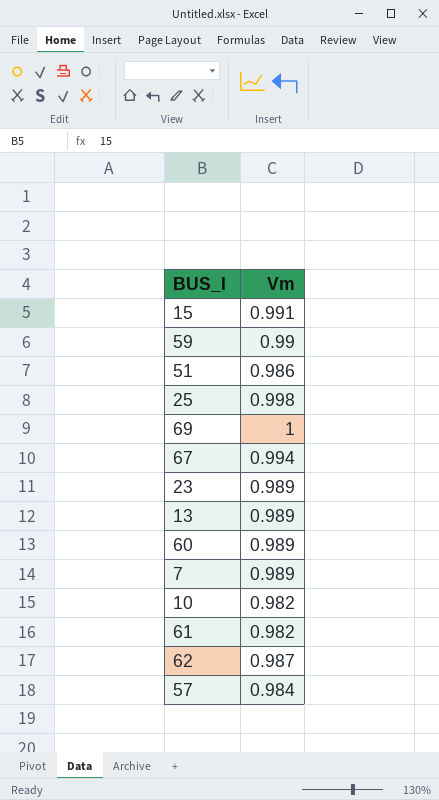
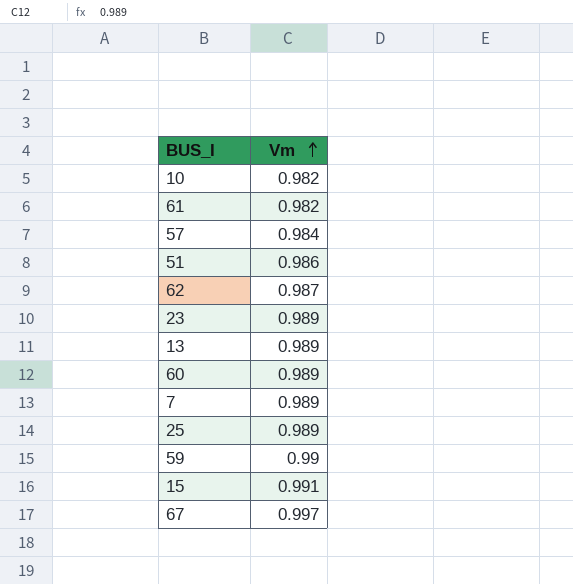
row order: none -> Vm ascending
row 69: 1 -> none
25 | Vm: 0.998 -> 0.989
67 | Vm: 0.994 -> 0.997

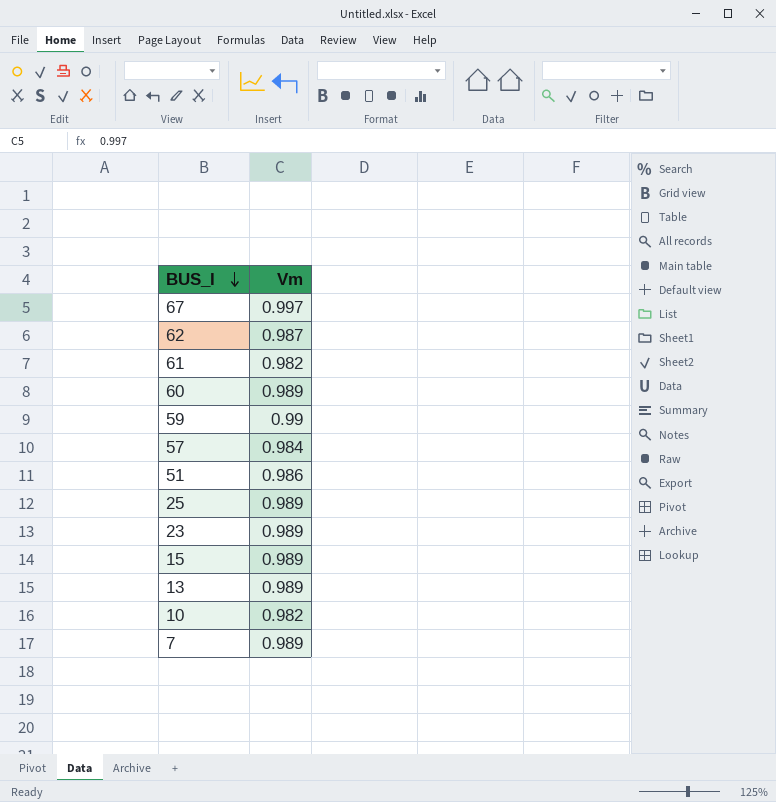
row order: Vm ascending -> BUS_I descending
15 | Vm: 0.991 -> 0.989

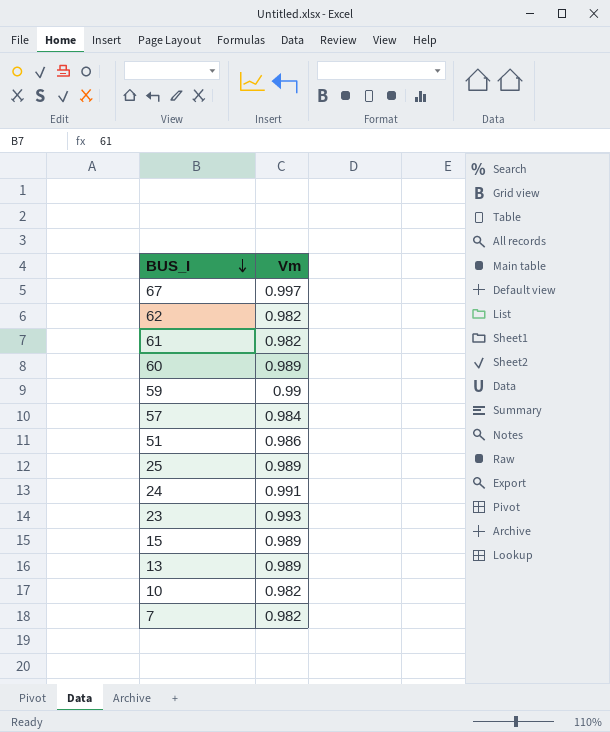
62 | Vm: 0.987 -> 0.982
row 24: none -> 0.991
23 | Vm: 0.989 -> 0.993
7 | Vm: 0.989 -> 0.982

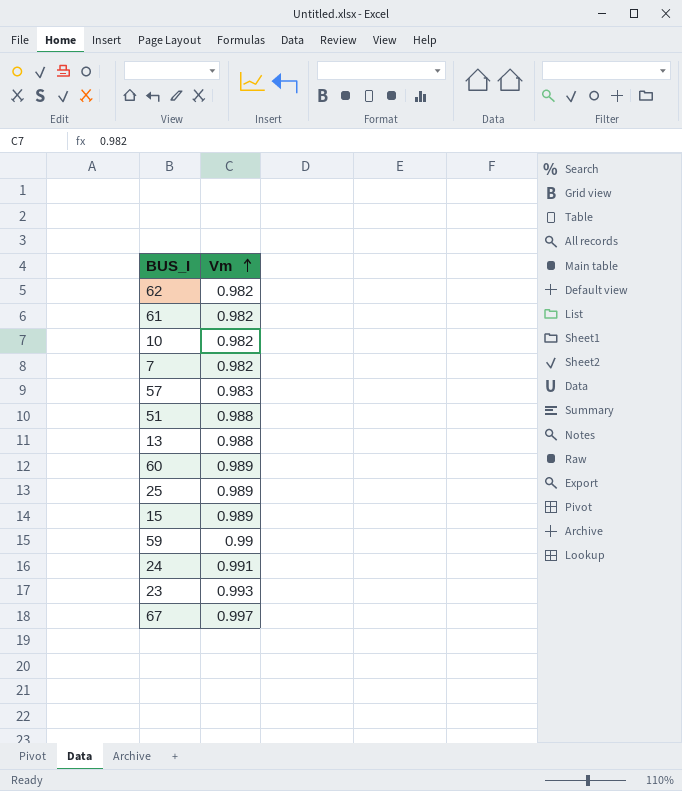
row order: BUS_I descending -> Vm ascending
57 | Vm: 0.984 -> 0.983
51 | Vm: 0.986 -> 0.988
13 | Vm: 0.989 -> 0.988

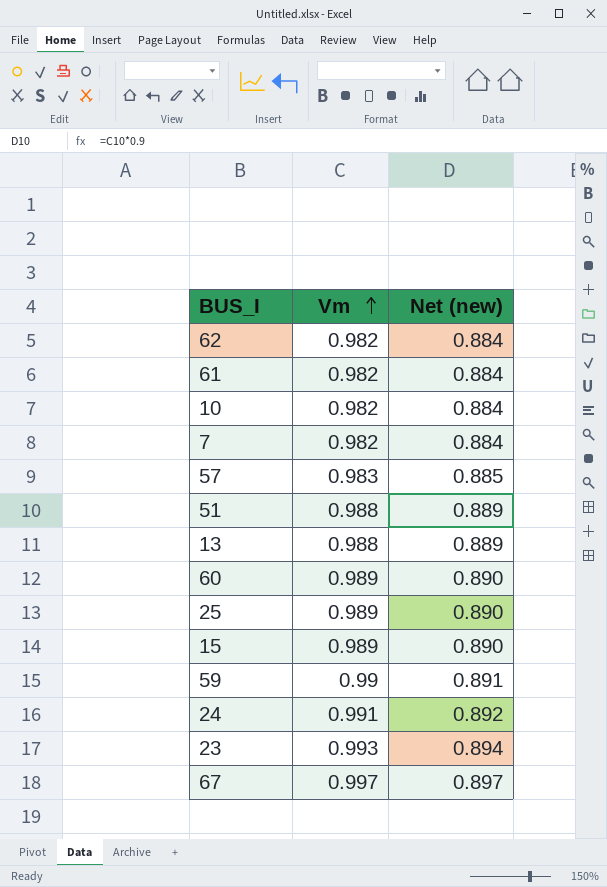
column Net (new) | formula: none -> [Vm] * 0.9

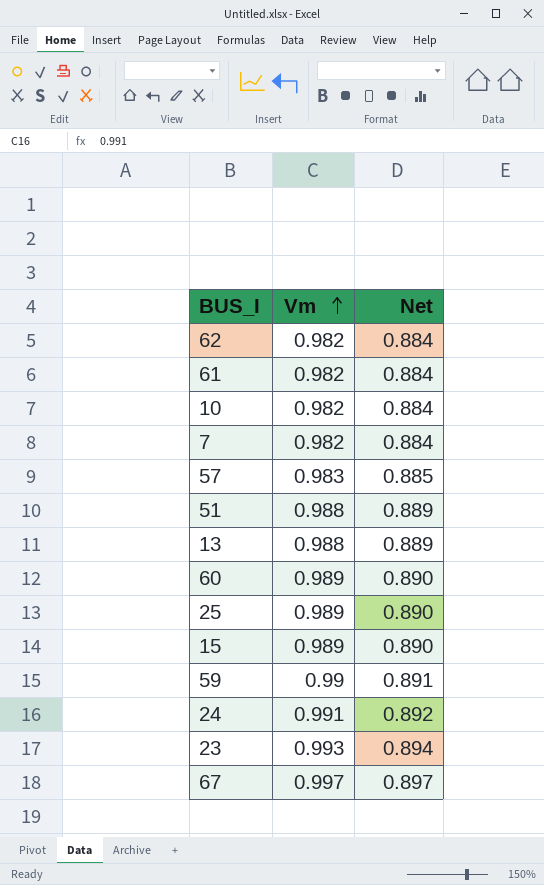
column name: Net (new) -> Net

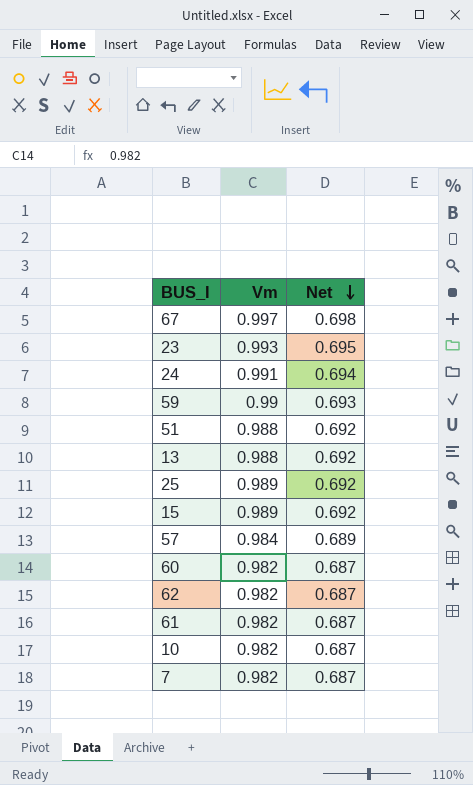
row order: Vm ascending -> Net descending
column Net | formula: [Vm] * 0.9 -> [Vm] * 0.7
57 | Vm: 0.983 -> 0.984
60 | Vm: 0.989 -> 0.982

